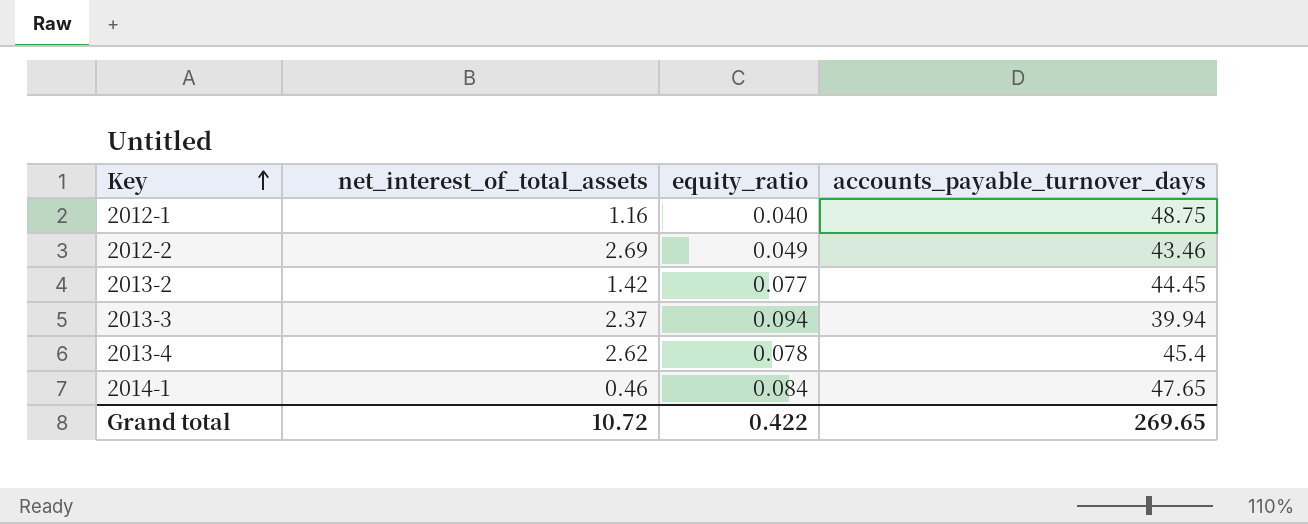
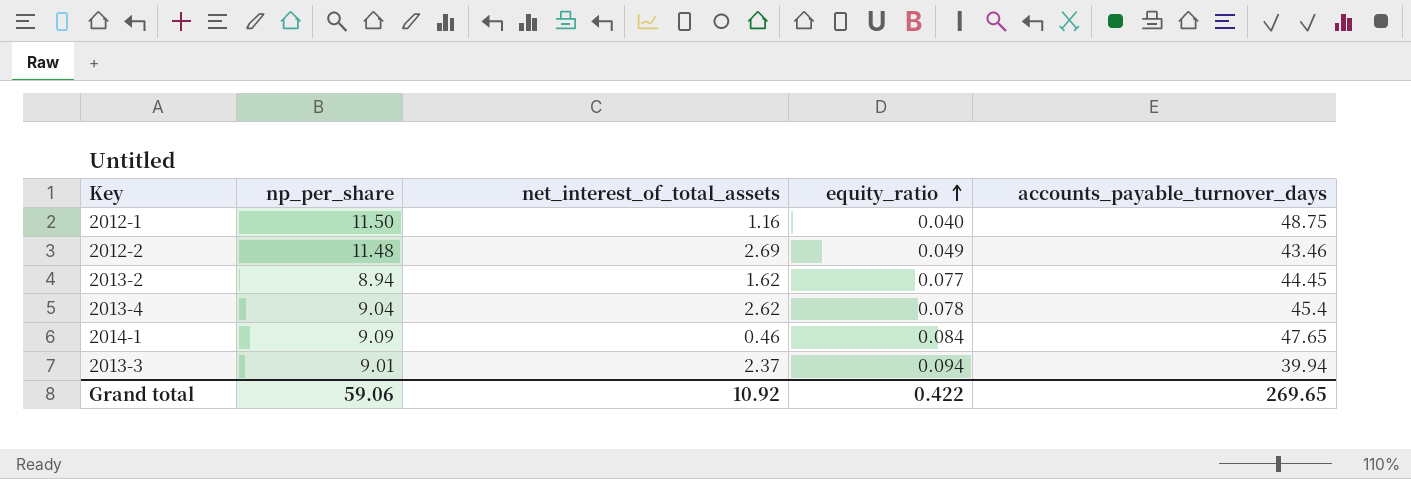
row order: Key ascending -> equity_ratio ascending
column np_per_share | position: none -> 2
2013-2 | net_interest_of_total_assets: 1.42 -> 1.62
Grand total | net_interest_of_total_assets: 10.72 -> 10.92

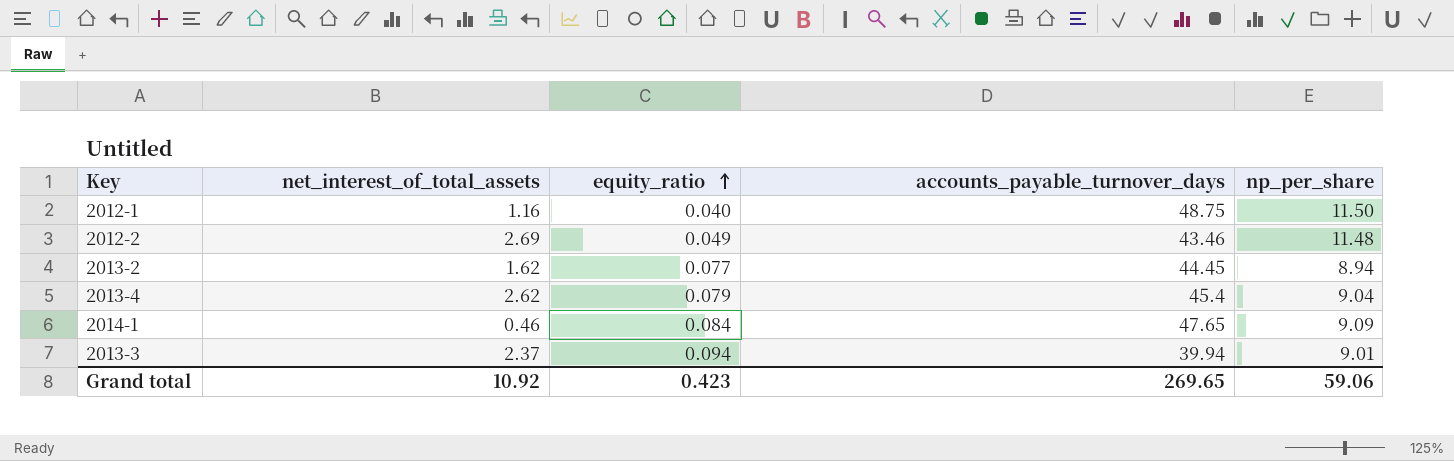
column np_per_share | position: 2 -> 5
2013-4 | equity_ratio: 0.078 -> 0.079
Grand total | equity_ratio: 0.422 -> 0.423

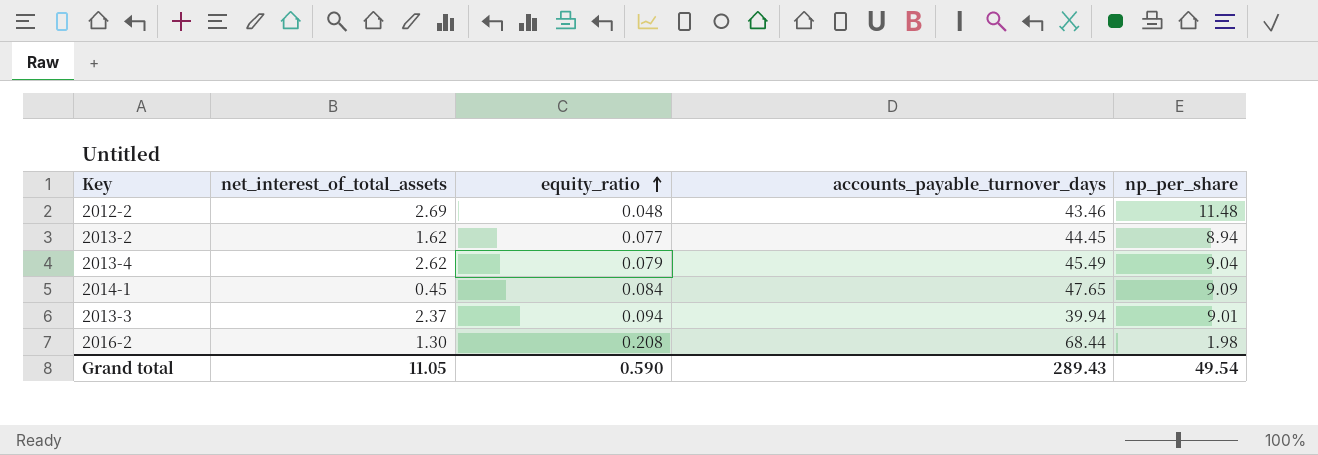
row 2012-1: 1.16 | 0.040 | 48.75 | 11.50 -> none
2012-2 | equity_ratio: 0.049 -> 0.048
2013-4 | accounts_payable_turnover_days: 45.4 -> 45.49
2014-1 | net_interest_of_total_assets: 0.46 -> 0.45
row 2016-2: none -> 1.30 | 0.208 | 68.44 | 1.98
Grand total | net_interest_of_total_assets: 10.92 -> 11.05
Grand total | equity_ratio: 0.423 -> 0.590
Grand total | accounts_payable_turnover_days: 269.65 -> 289.43
Grand total | np_per_share: 59.06 -> 49.54

